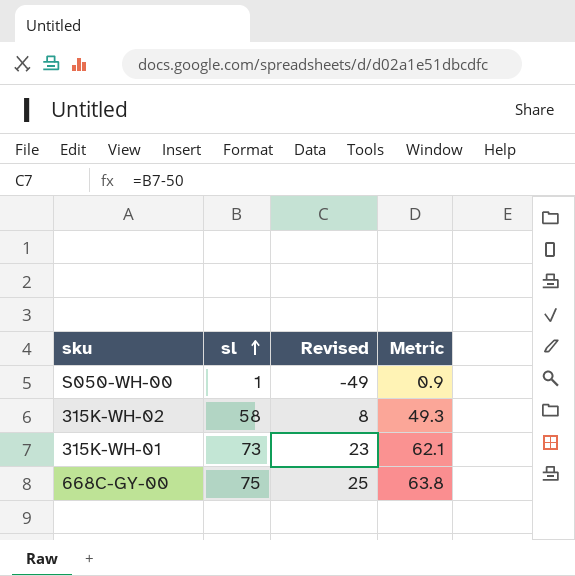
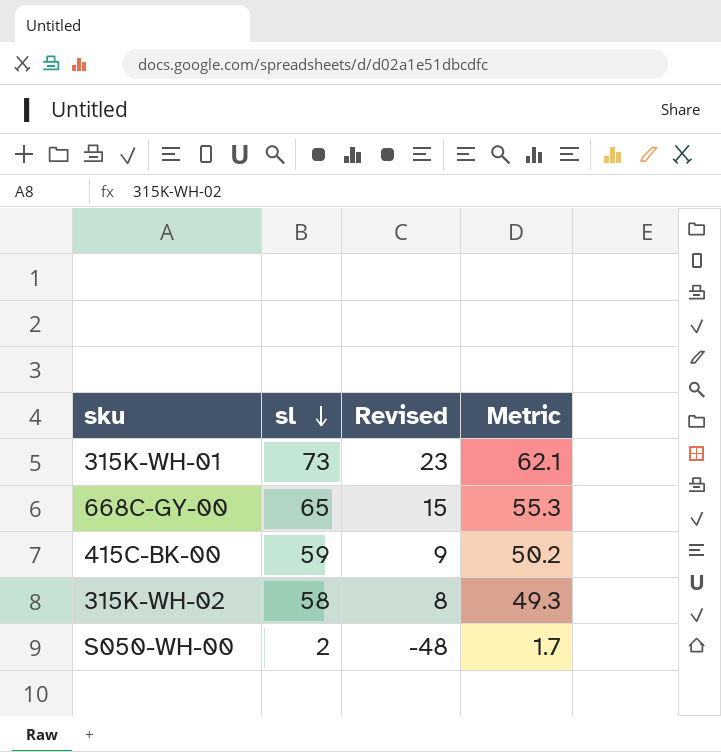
row order: sl ascending -> sl descending
668C-GY-00 | sl: 75 -> 65
668C-GY-00 | Revised: 25 -> 15
668C-GY-00 | Metric: 63.8 -> 55.3
row 415C-BK-00: none -> 59 | 9 | 50.2
S050-WH-00 | sl: 1 -> 2
S050-WH-00 | Revised: -49 -> -48
S050-WH-00 | Metric: 0.9 -> 1.7

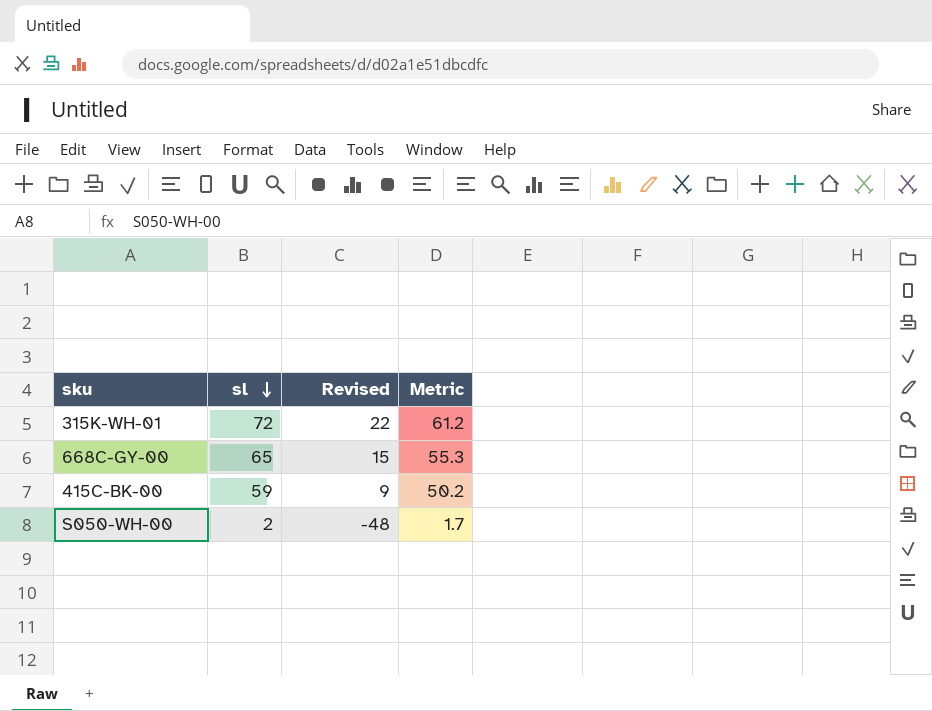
row 315K-WH-02: 58 | 8 | 49.3 -> none
315K-WH-01 | sl: 73 -> 72
315K-WH-01 | Revised: 23 -> 22
315K-WH-01 | Metric: 62.1 -> 61.2

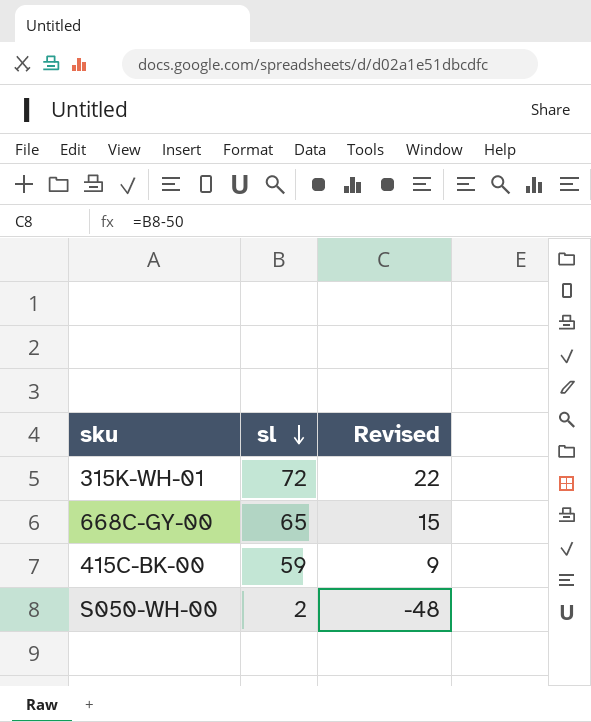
column Metric | formula: [sl] * 0.85 -> none

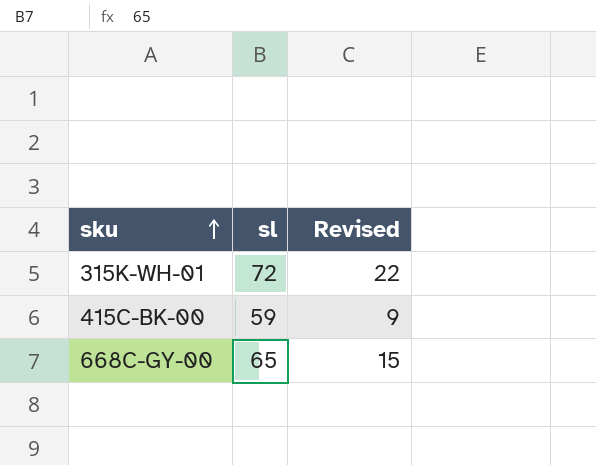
row order: sl descending -> sku ascending
row S050-WH-00: 2 | -48 -> none

